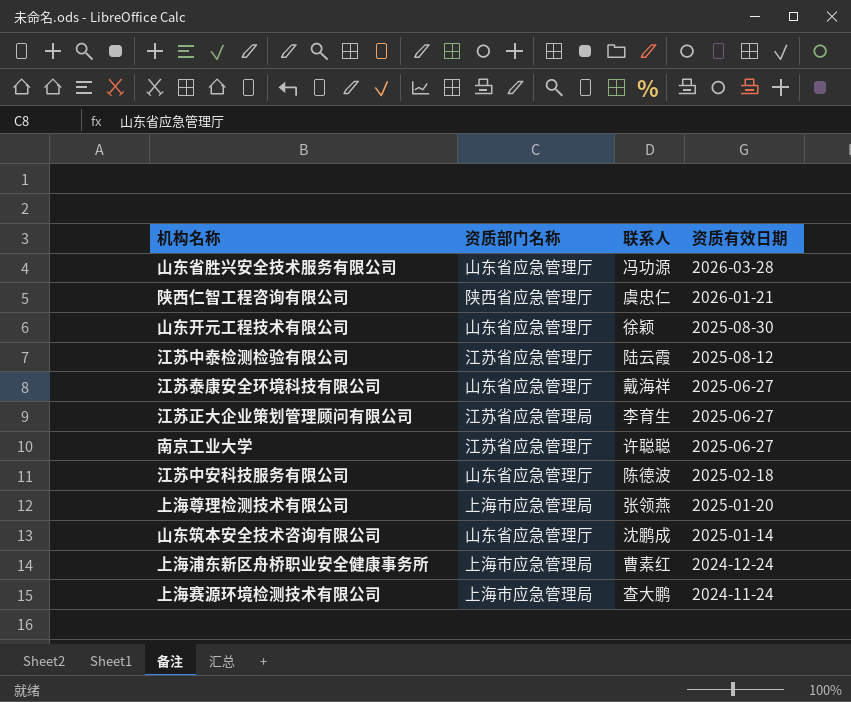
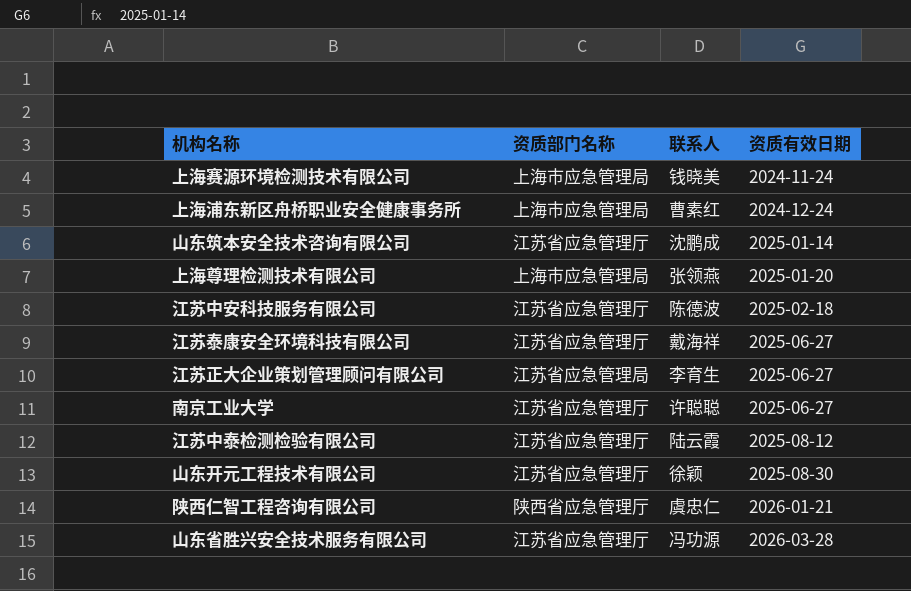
row order: 资质有效日期 descending -> 资质有效日期 ascending
上海赛源环境检测技术有限公司 | 联系人: 查大鹏 -> 钱晓美
山东筑本安全技术咨询有限公司 | 资质部门名称: 山东省应急管理厅 -> 江苏省应急管理厅
江苏中安科技服务有限公司 | 资质部门名称: 山东省应急管理厅 -> 江苏省应急管理厅
江苏泰康安全环境科技有限公司 | 资质部门名称: 山东省应急管理厅 -> 江苏省应急管理厅
山东开元工程技术有限公司 | 资质部门名称: 山东省应急管理厅 -> 江苏省应急管理厅
山东省胜兴安全技术服务有限公司 | 资质部门名称: 山东省应急管理厅 -> 江苏省应急管理厅

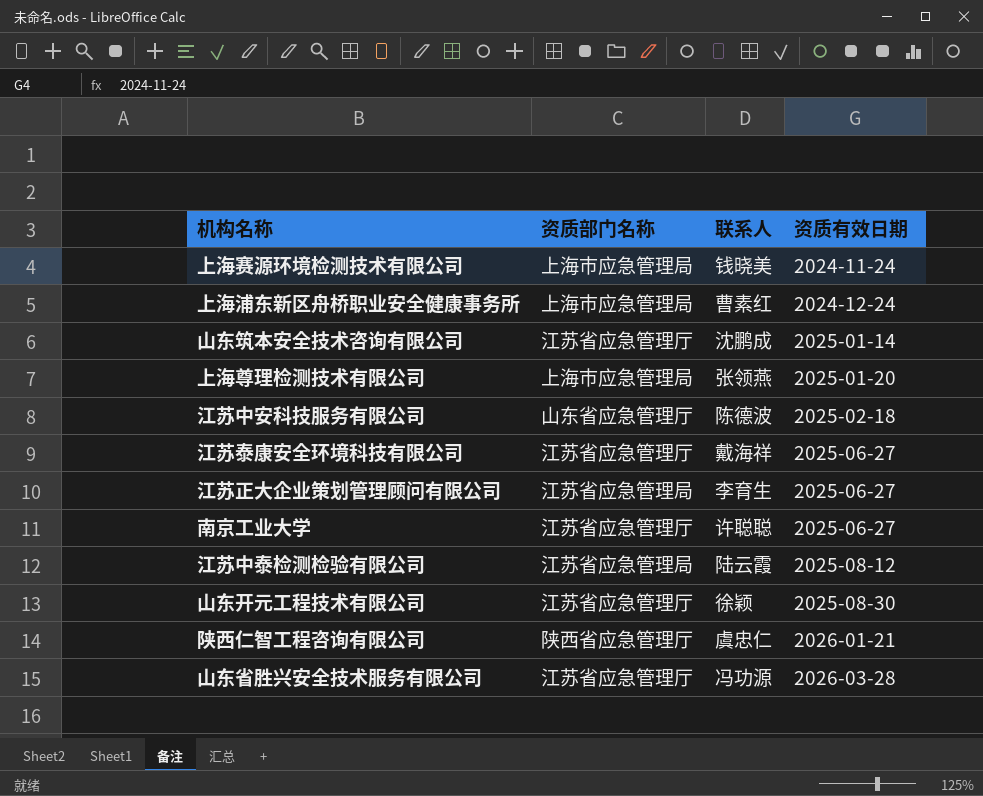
江苏中安科技服务有限公司 | 资质部门名称: 江苏省应急管理厅 -> 山东省应急管理厅
江苏中泰检测检验有限公司 | 资质部门名称: 江苏省应急管理厅 -> 江苏省应急管理局

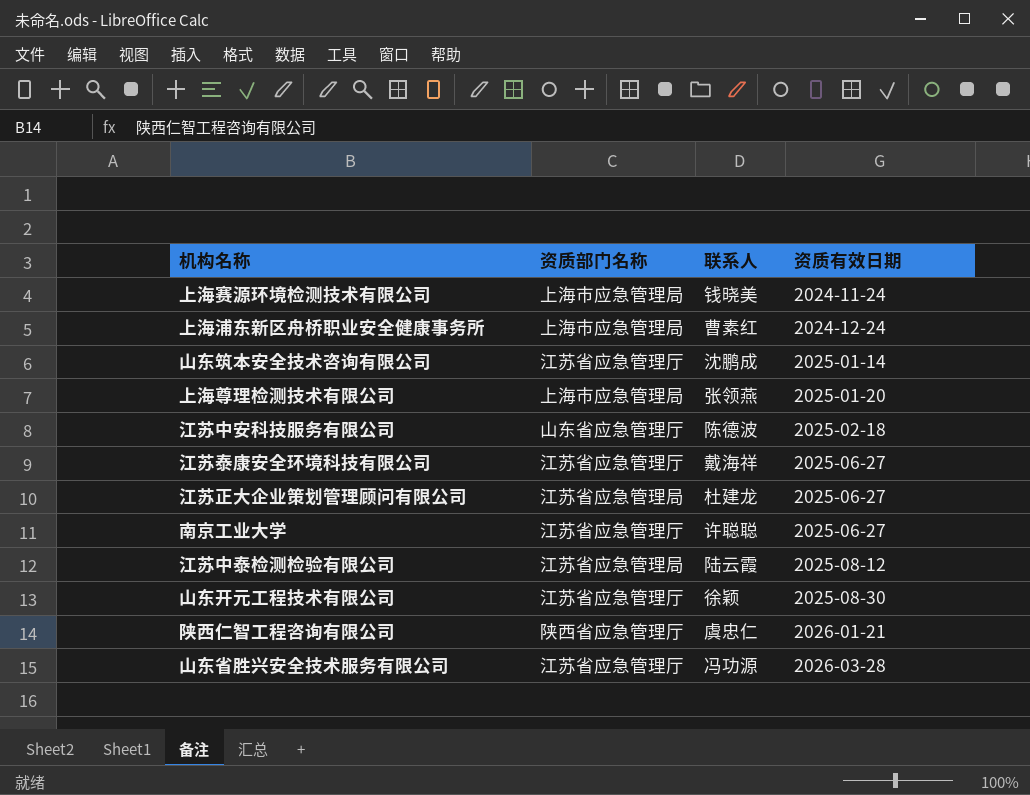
江苏正大企业策划管理顾问有限公司 | 联系人: 李育生 -> 杜建龙

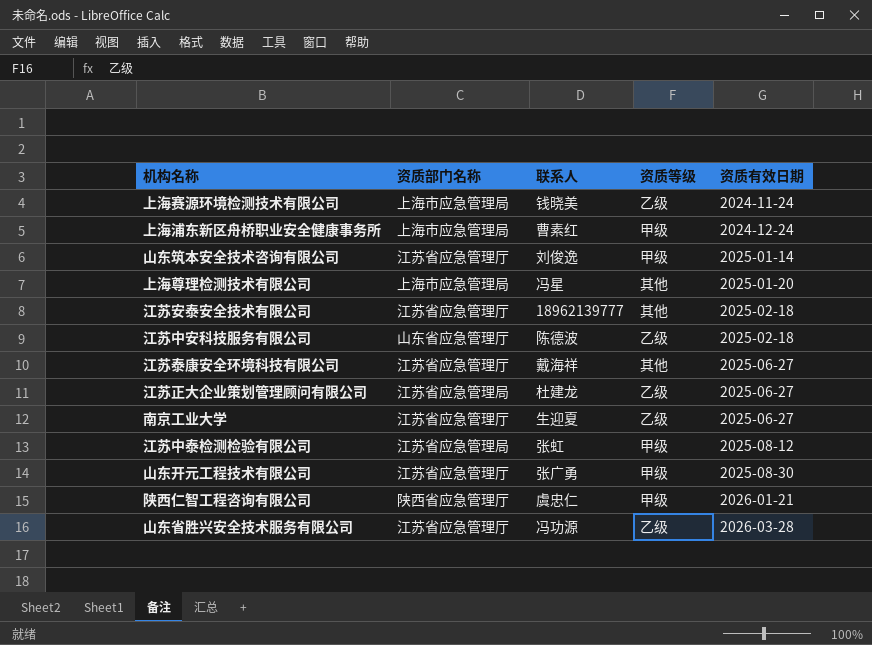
column 资质等级 | position: none -> 4
山东筑本安全技术咨询有限公司 | 联系人: 沈鹏成 -> 刘俊逸
上海尊理检测技术有限公司 | 联系人: 张领燕 -> 冯星
row 江苏安泰安全技术有限公司: none -> 江苏省应急管理厅 | 18962139777 | 其他 | 2025-02-18
南京工业大学 | 联系人: 许聪聪 -> 生迎夏
江苏中泰检测检验有限公司 | 联系人: 陆云霞 -> 张虹
山东开元工程技术有限公司 | 联系人: 徐颖 -> 张广勇

